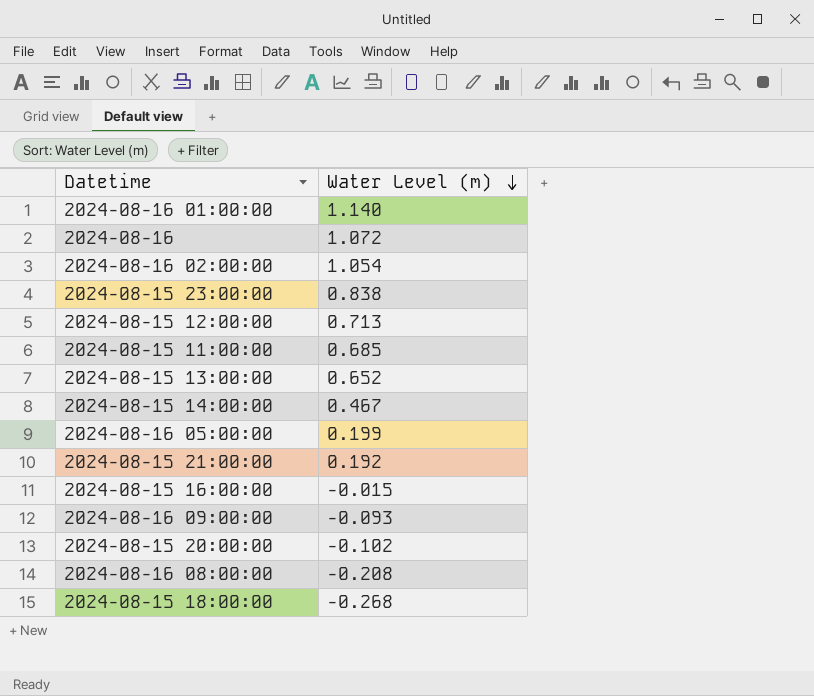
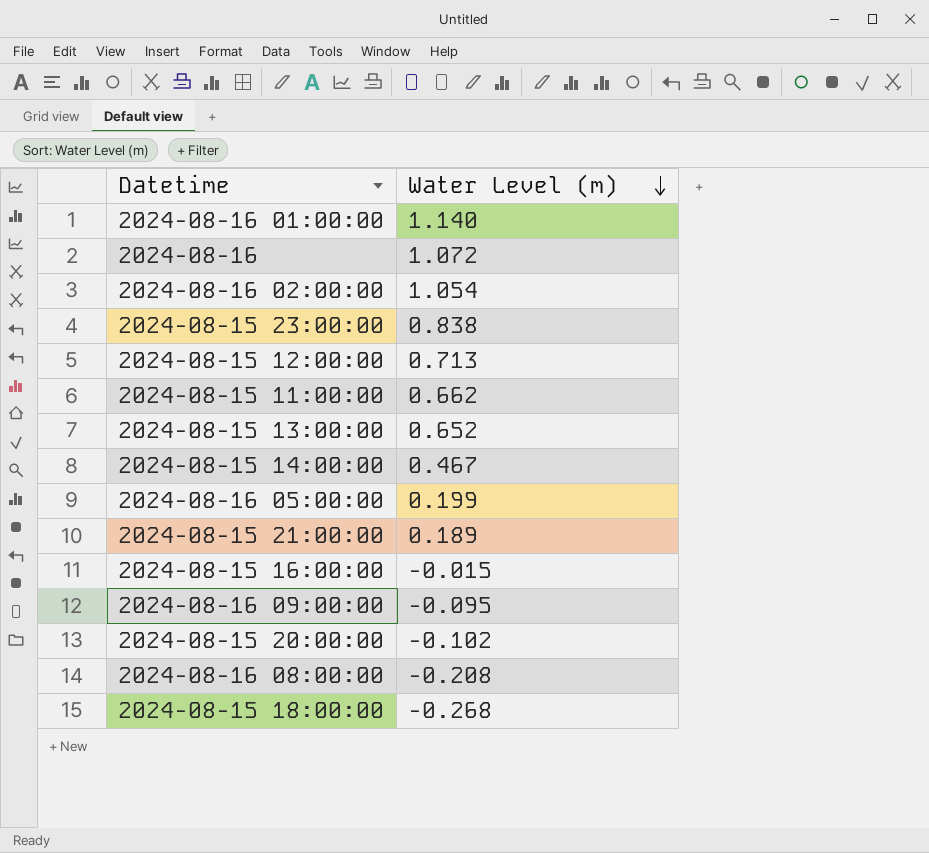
2024-08-15 11:00:00 | Water Level (m): 0.685 -> 0.662
2024-08-15 21:00:00 | Water Level (m): 0.192 -> 0.189
2024-08-16 09:00:00 | Water Level (m): -0.093 -> -0.095

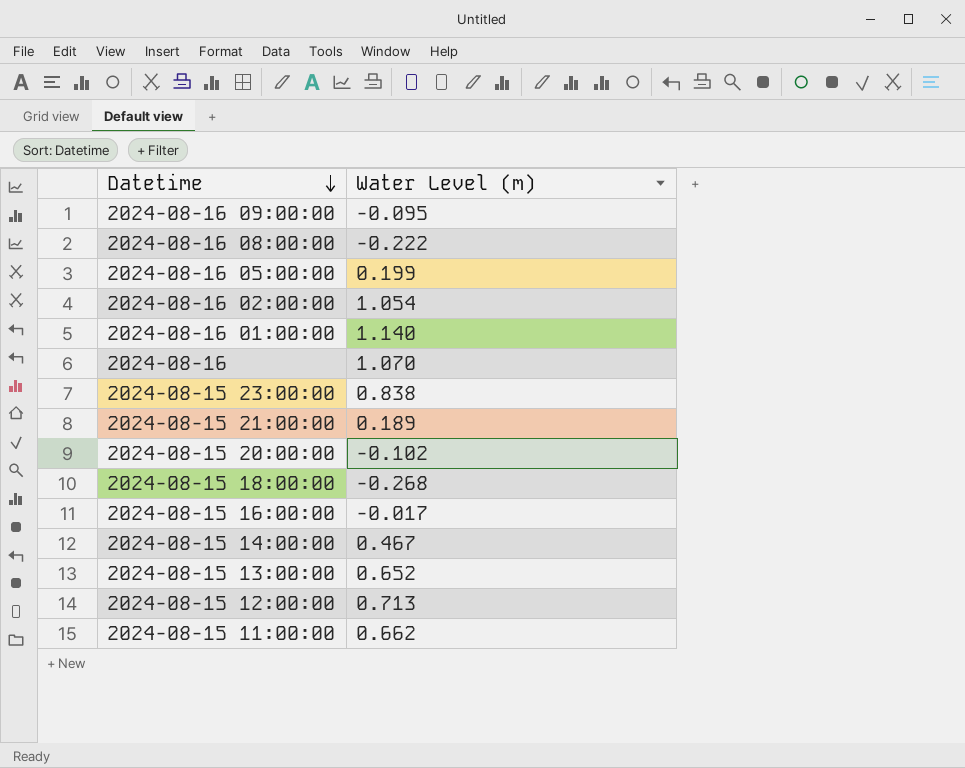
row order: Water Level (m) descending -> Datetime descending
2024-08-16 08:00:00 | Water Level (m): -0.208 -> -0.222
2024-08-16 | Water Level (m): 1.072 -> 1.070
2024-08-15 16:00:00 | Water Level (m): -0.015 -> -0.017

